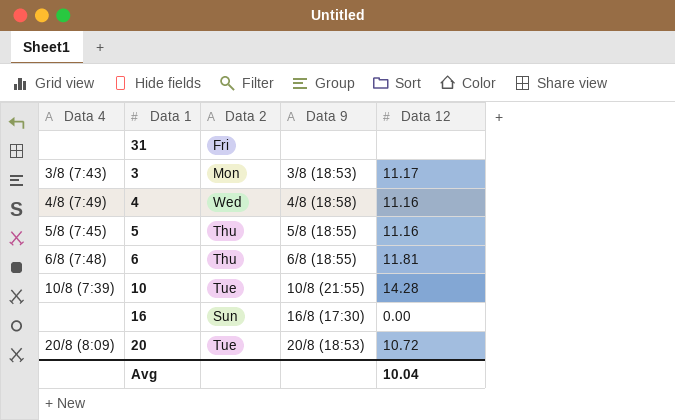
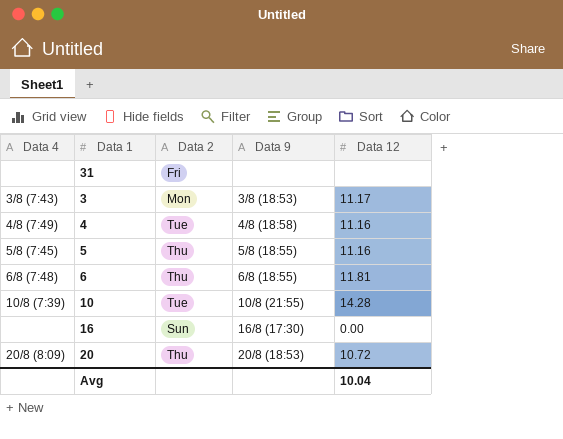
4 | Data 2: Wed -> Tue
20 | Data 2: Tue -> Thu

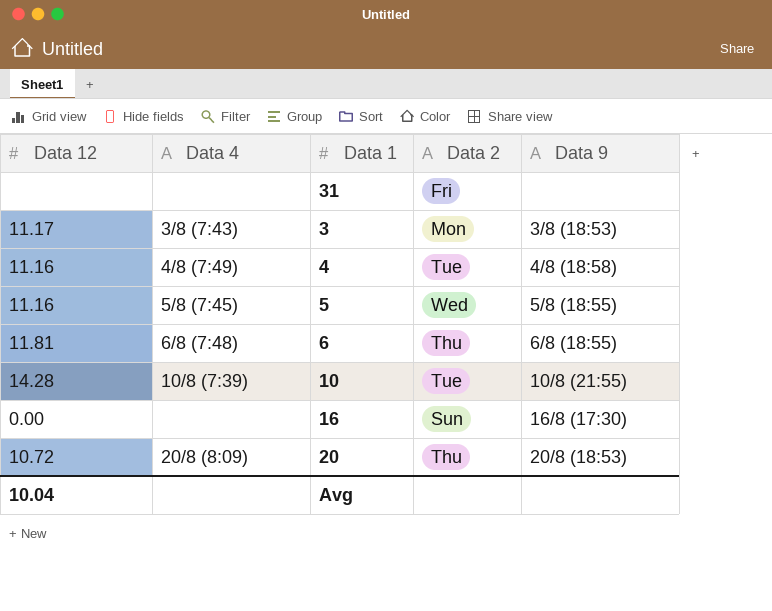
column Data 12 | position: 5 -> 1
5 | Data 2: Thu -> Wed

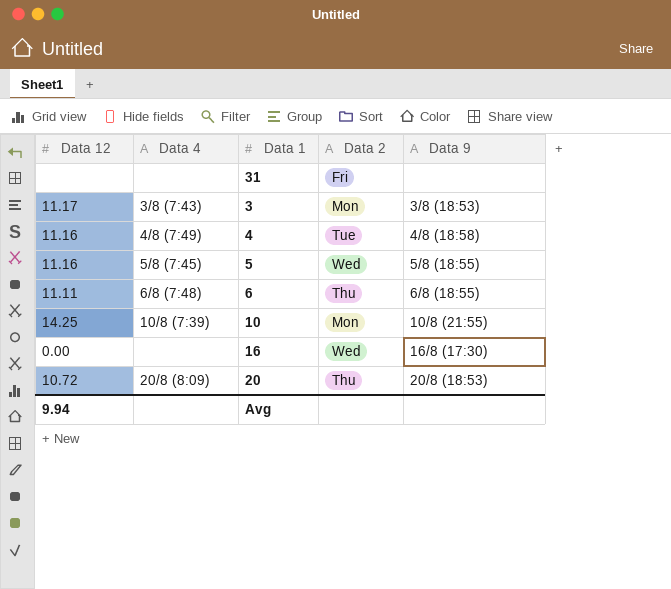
6 | Data 12: 11.81 -> 11.11
10 | Data 12: 14.28 -> 14.25
10 | Data 2: Tue -> Mon
16 | Data 2: Sun -> Wed
Avg | Data 12: 10.04 -> 9.94

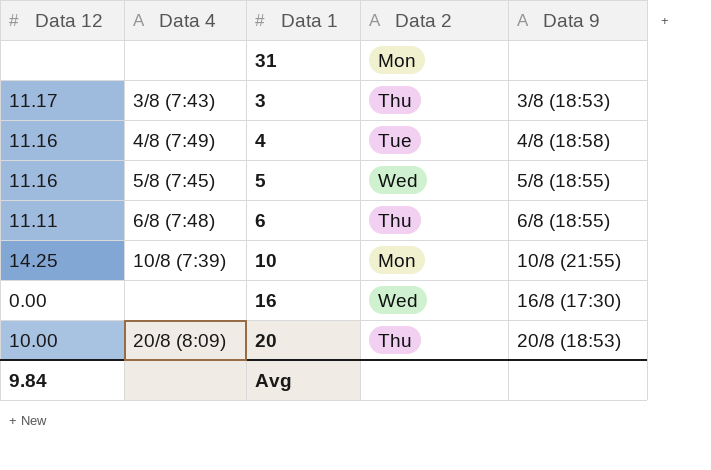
31 | Data 2: Fri -> Mon
3 | Data 2: Mon -> Thu
20 | Data 12: 10.72 -> 10.00
Avg | Data 12: 9.94 -> 9.84

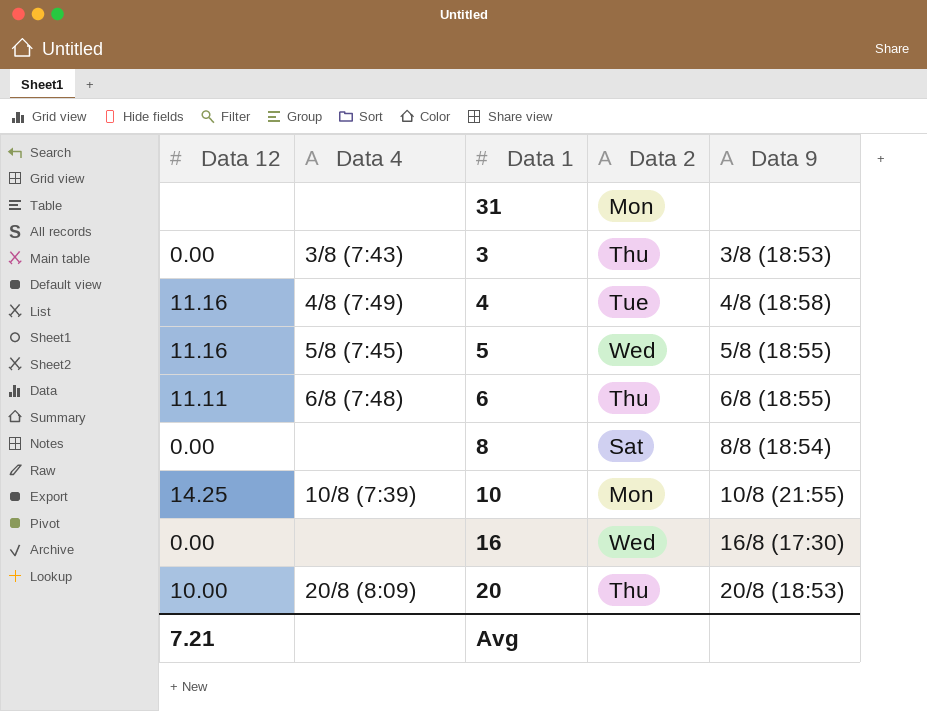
3 | Data 12: 11.17 -> 0.00
row 8: none -> 0.00 | none | Sat | 8/8 (18:54)
Avg | Data 12: 9.84 -> 7.21

